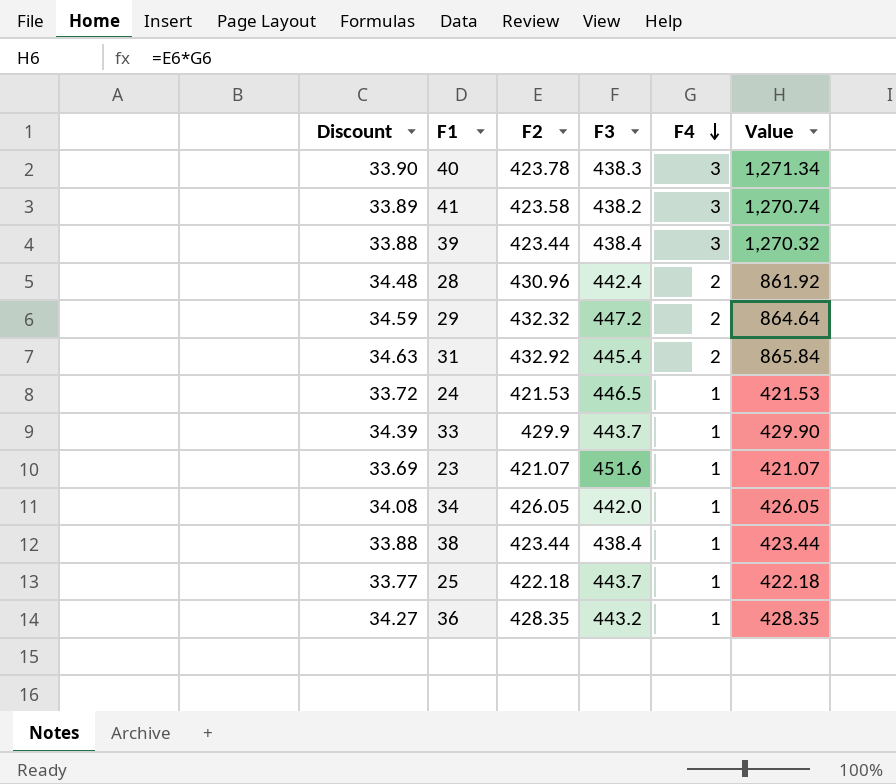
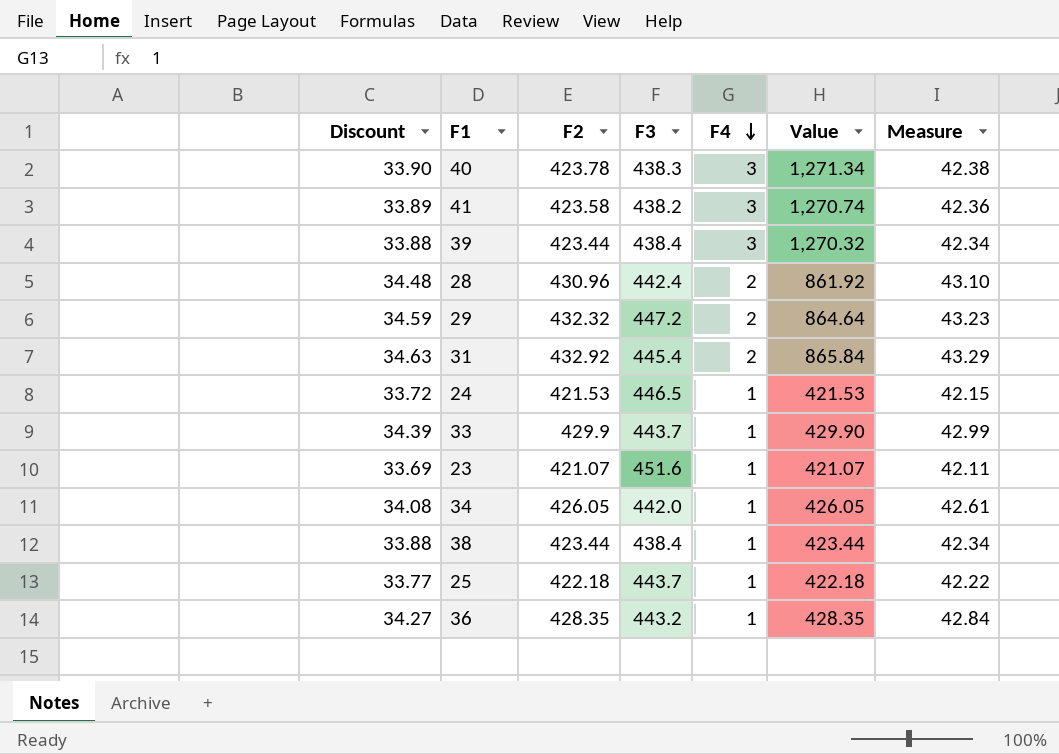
column Measure | formula: none -> [F2] * 0.1

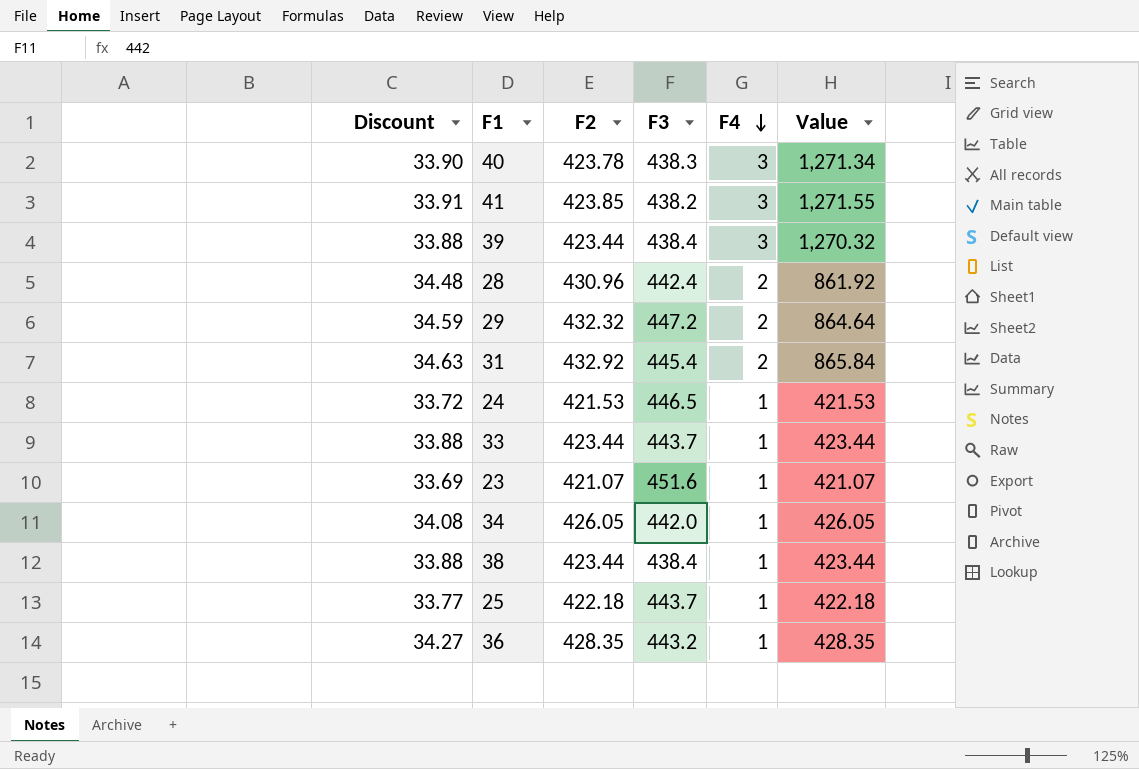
column Measure | formula: [F2] * 0.1 -> none
41 | Discount: 33.89 -> 33.91
41 | F2: 423.58 -> 423.85
41 | Value: 1,270.74 -> 1,271.55
33 | Discount: 34.39 -> 33.88
33 | F2: 429.9 -> 423.44
33 | Value: 429.90 -> 423.44

